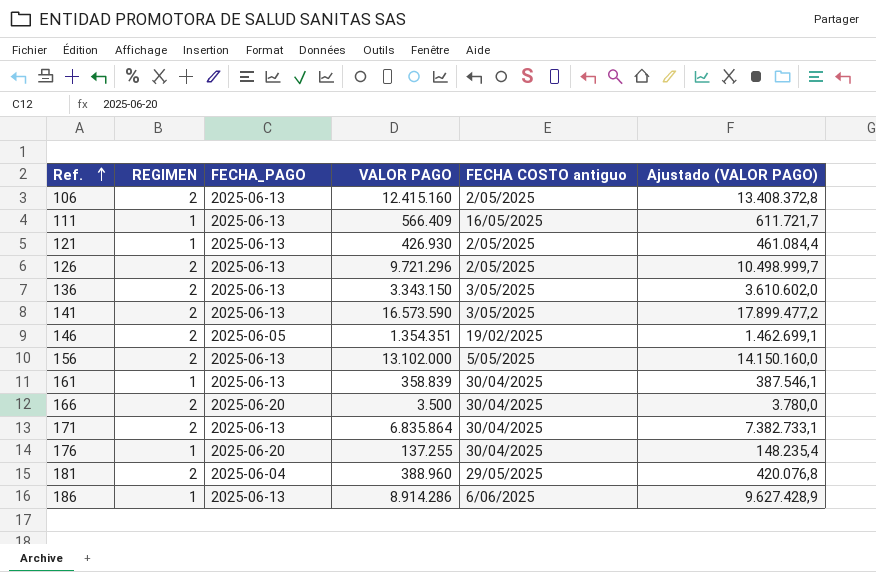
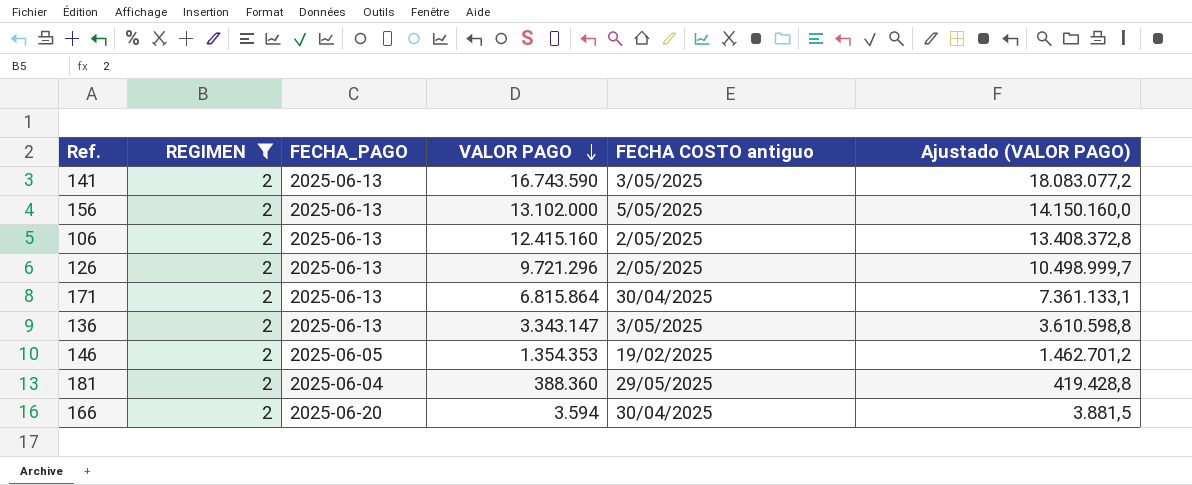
filter: none -> REGIMEN = 2
row order: Ref. ascending -> VALOR PAGO descending
141 | VALOR PAGO: 16.573.590 -> 16.743.590
141 | Ajustado (VALOR PAGO): 17.899.477,2 -> 18.083.077,2
171 | VALOR PAGO: 6.835.864 -> 6.815.864
171 | Ajustado (VALOR PAGO): 7.382.733,1 -> 7.361.133,1
136 | VALOR PAGO: 3.343.150 -> 3.343.147
136 | Ajustado (VALOR PAGO): 3.610.602,0 -> 3.610.598,8
146 | VALOR PAGO: 1.354.351 -> 1.354.353
146 | Ajustado (VALOR PAGO): 1.462.699,1 -> 1.462.701,2
181 | VALOR PAGO: 388.960 -> 388.360
181 | Ajustado (VALOR PAGO): 420.076,8 -> 419.428,8
166 | VALOR PAGO: 3.500 -> 3.594
166 | Ajustado (VALOR PAGO): 3.780,0 -> 3.881,5

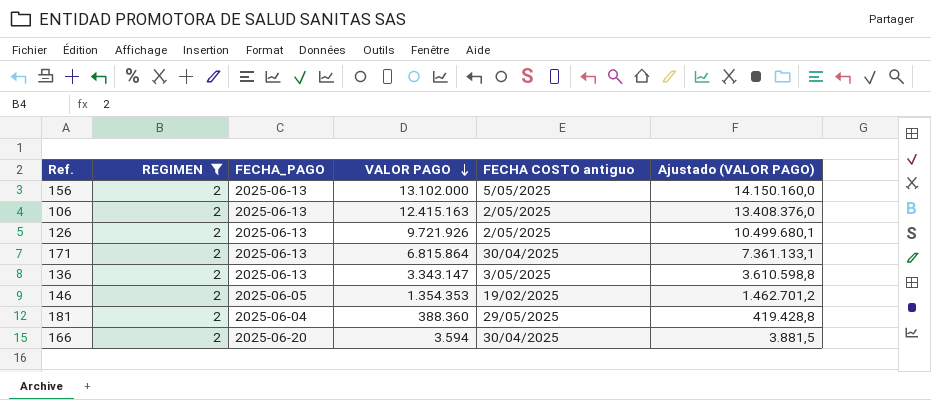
row 141: 2 | 2025-06-13 | 16.743.590 | 3/05/2025 | 18.083.077,2 -> none
106 | VALOR PAGO: 12.415.160 -> 12.415.163
106 | Ajustado (VALOR PAGO): 13.408.372,8 -> 13.408.376,0
126 | VALOR PAGO: 9.721.296 -> 9.721.926
126 | Ajustado (VALOR PAGO): 10.498.999,7 -> 10.499.680,1

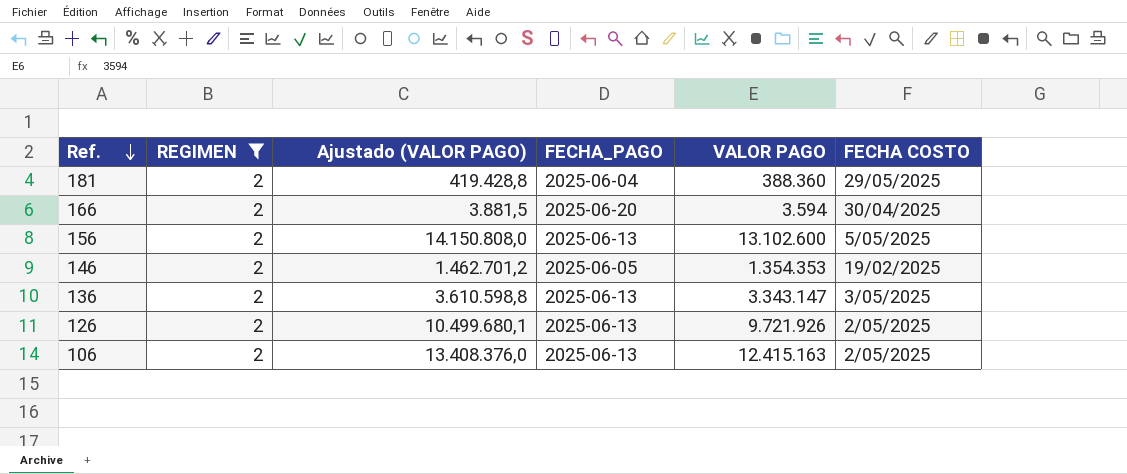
row order: VALOR PAGO descending -> Ref. descending
column Ajustado (VALOR PAGO) | position: 6 -> 3
column name: FECHA COSTO antiguo -> FECHA COSTO
row 171: 2 | 2025-06-13 | 6.815.864 | 30/04/2025 | 7.361.133,1 -> none
156 | Ajustado (VALOR PAGO): 14.150.160,0 -> 14.150.808,0
156 | VALOR PAGO: 13.102.000 -> 13.102.600

